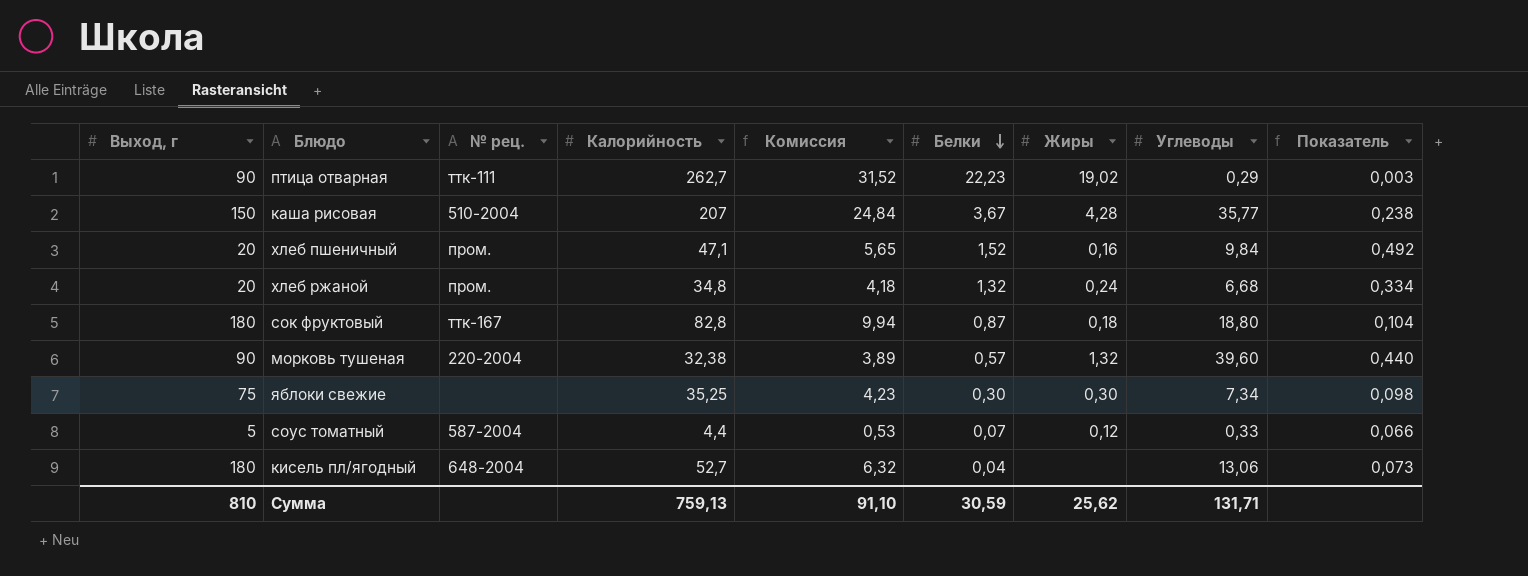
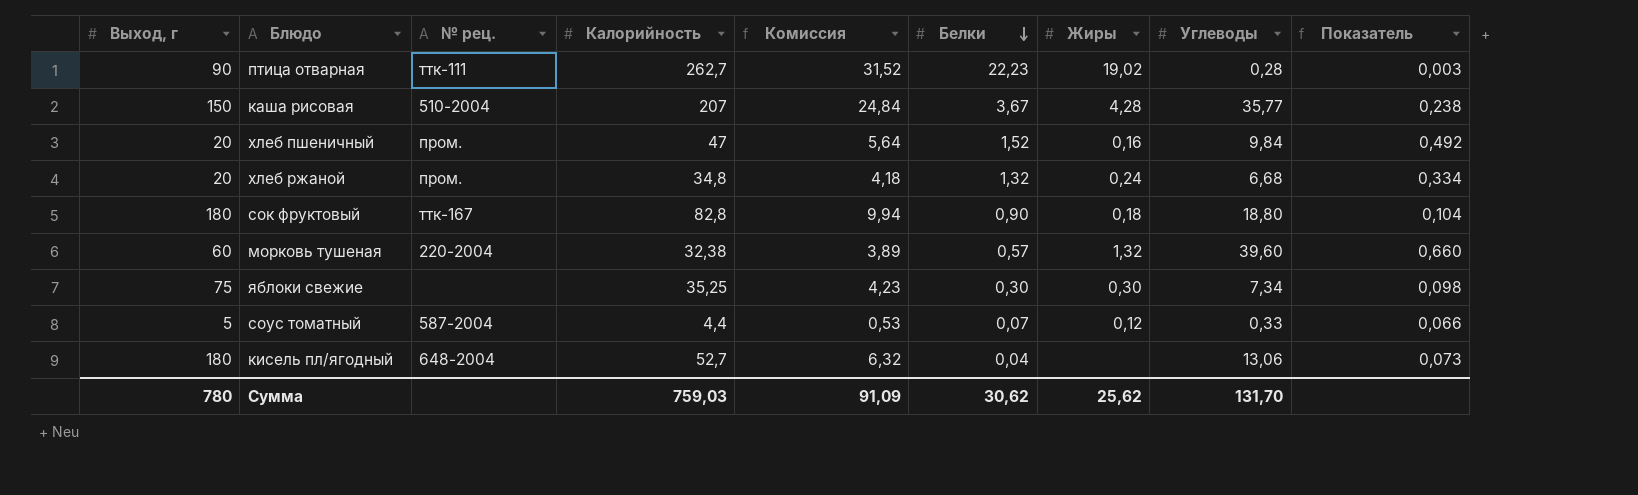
птица отварная | Углеводы: 0,29 -> 0,28
хлеб пшеничный | Калорийность: 47,1 -> 47
хлеб пшеничный | Комиссия: 5,65 -> 5,64
сок фруктовый | Белки: 0,87 -> 0,90
морковь тушеная | Выход, г: 90 -> 60
морковь тушеная | Показатель: 0,440 -> 0,660
Сумма | Выход, г: 810 -> 780
Сумма | Калорийность: 759,13 -> 759,03
Сумма | Комиссия: 91,10 -> 91,09
Сумма | Белки: 30,59 -> 30,62
Сумма | Углеводы: 131,71 -> 131,70

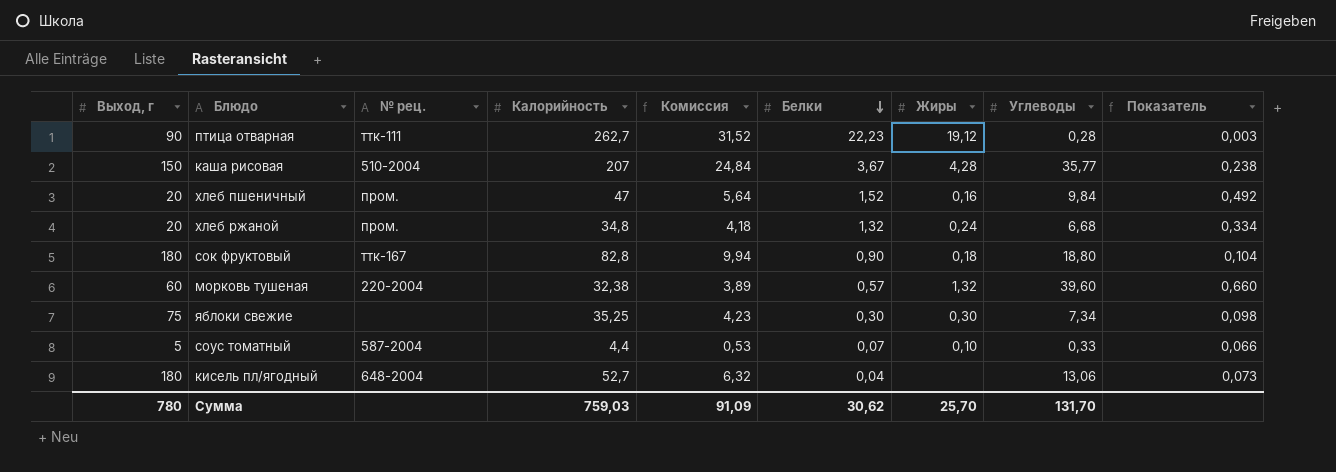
птица отварная | Жиры: 19,02 -> 19,12
соус томатный | Жиры: 0,12 -> 0,10
Сумма | Жиры: 25,62 -> 25,70

